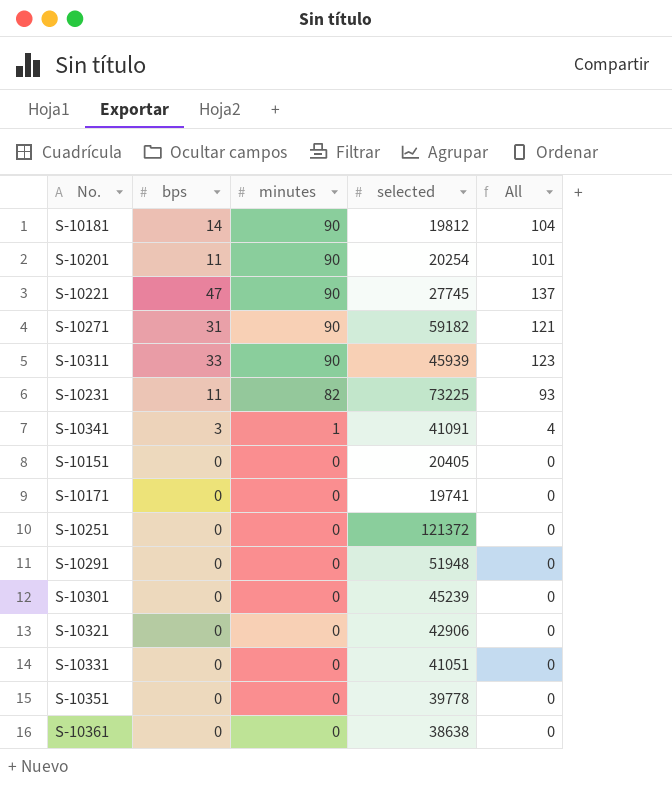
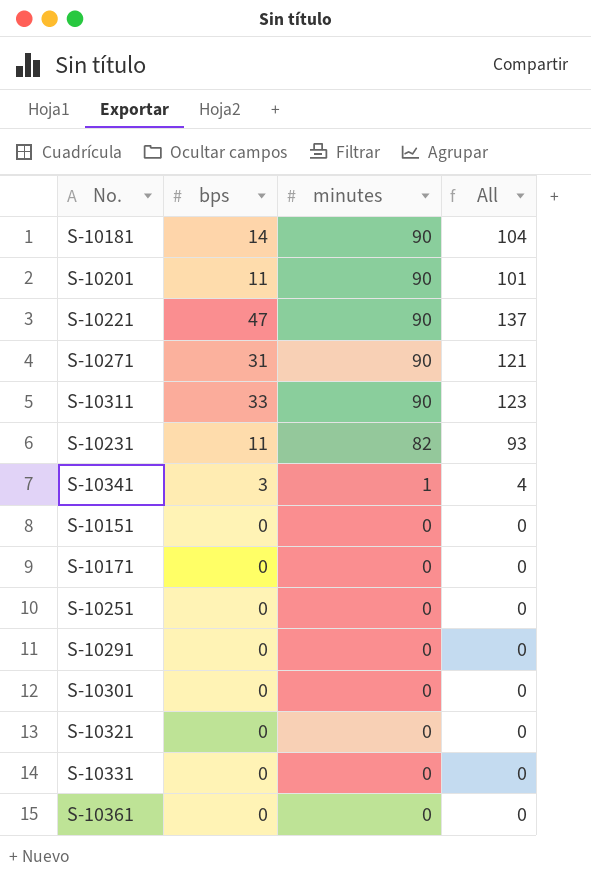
column selected | position: 4 -> none
row S-10351: 0 | 0 | 39778 | 0 -> none

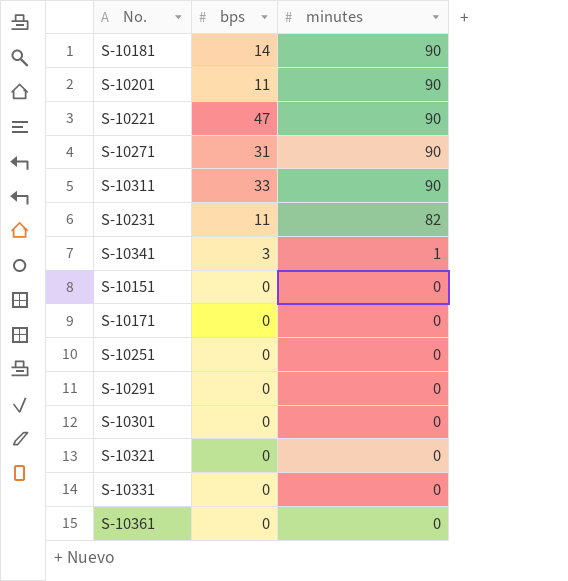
column All | formula: [bps] + [minutes] -> none

